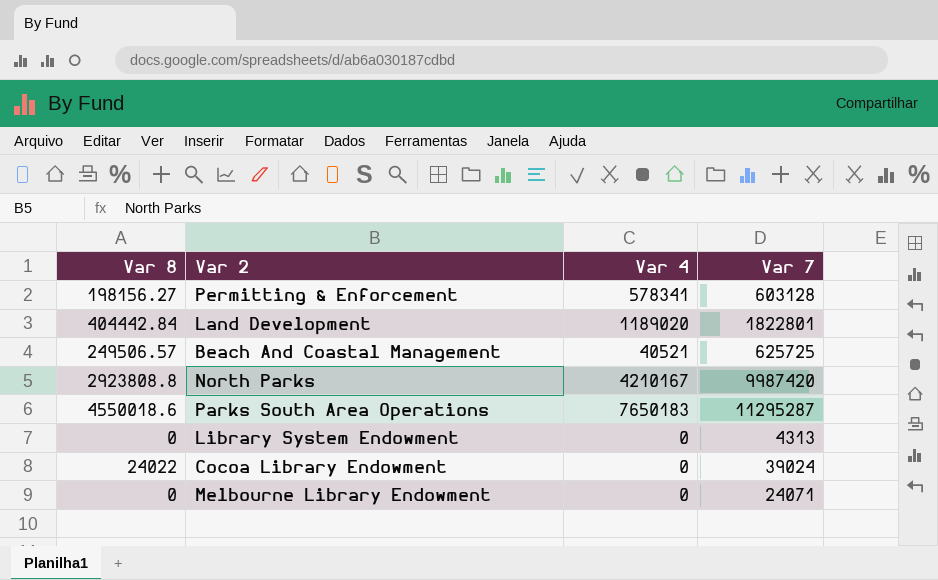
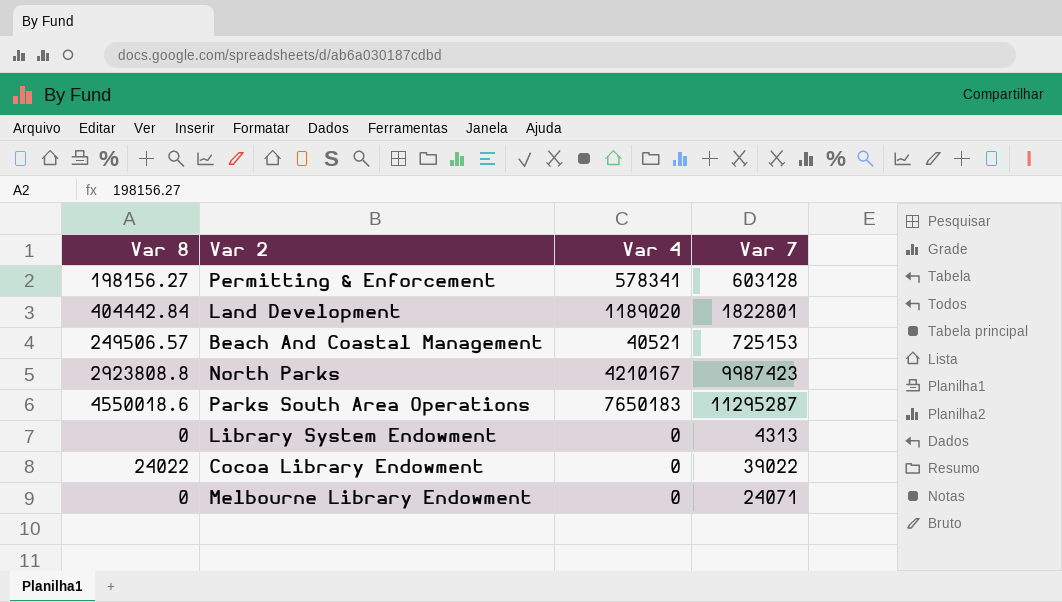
Beach And Coastal Management | Var 7: 625725 -> 725153
North Parks | Var 7: 9987420 -> 9987423
Cocoa Library Endowment | Var 7: 39024 -> 39022

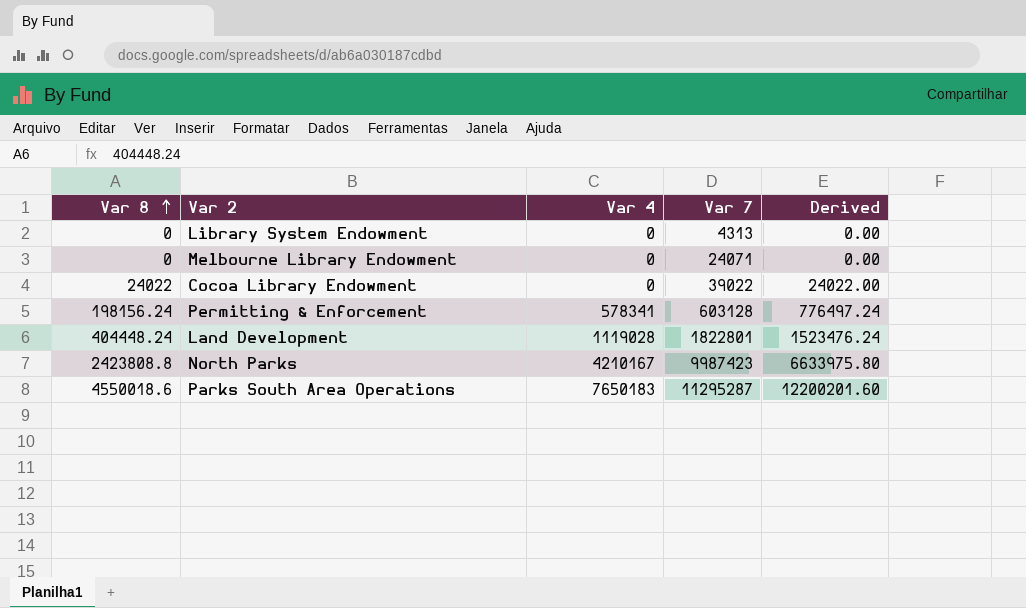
row order: none -> Var 8 ascending
column Derived | formula: none -> [Var 8] + [Var 4]
row Beach And Coastal Management: 249506.57 | 40521 | 725153 -> none
Permitting & Enforcement | Var 8: 198156.27 -> 198156.24
Land Development | Var 8: 404442.84 -> 404448.24
Land Development | Var 4: 1189020 -> 1119028
North Parks | Var 8: 2923808.8 -> 2423808.8

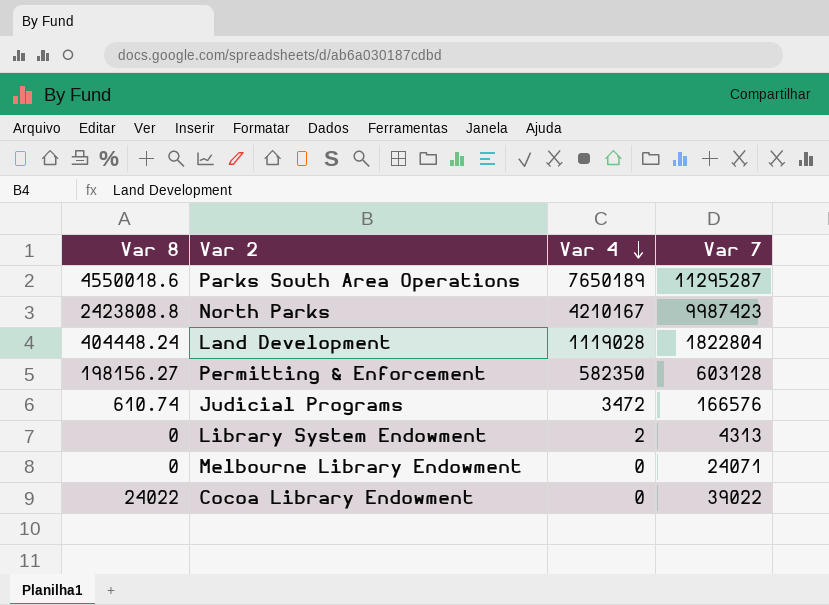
row order: Var 8 ascending -> Var 4 descending
column Derived | formula: [Var 8] + [Var 4] -> none
Parks South Area Operations | Var 4: 7650183 -> 7650189
Land Development | Var 7: 1822801 -> 1822804
Permitting & Enforcement | Var 8: 198156.24 -> 198156.27
Permitting & Enforcement | Var 4: 578341 -> 582350
row Judicial Programs: none -> 610.74 | 3472 | 166576
Library System Endowment | Var 4: 0 -> 2

